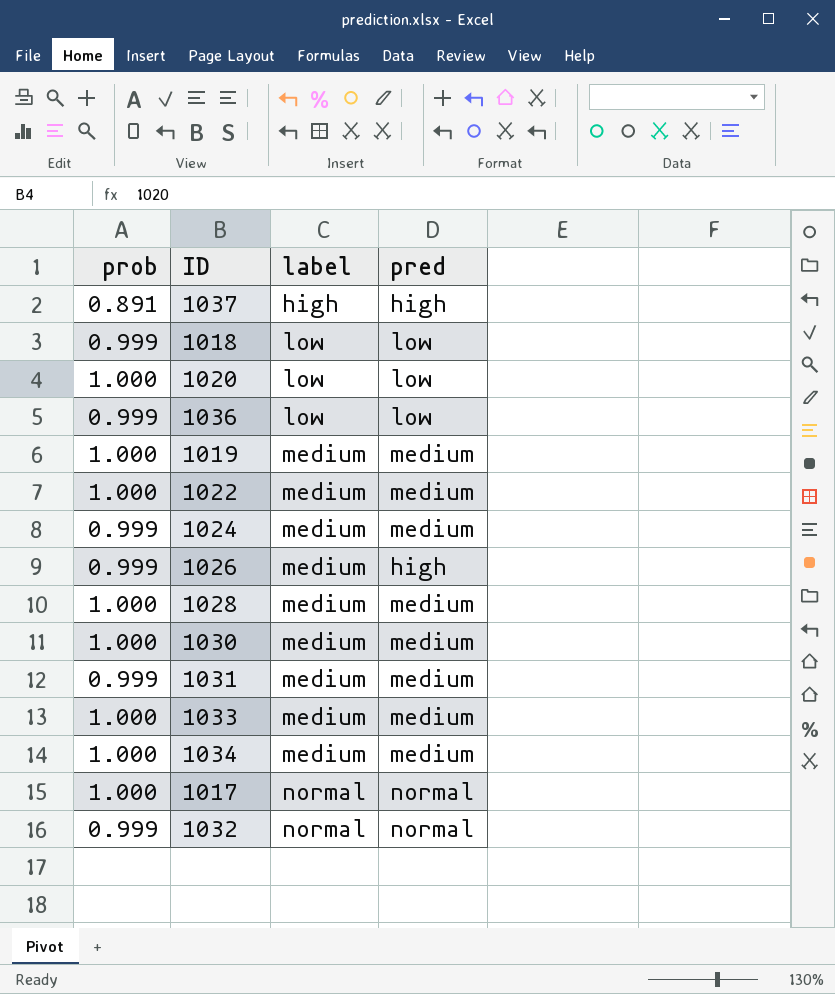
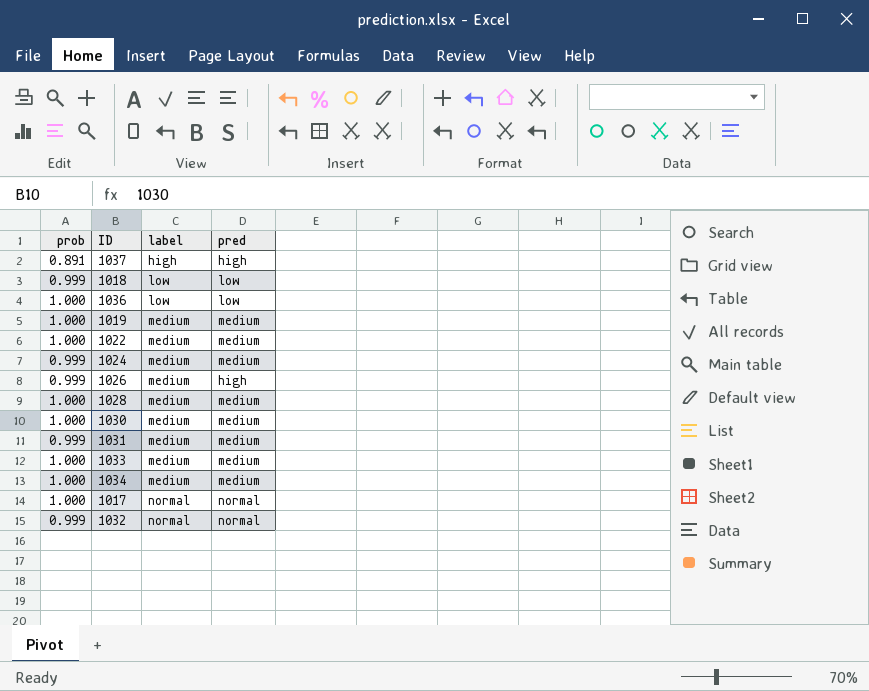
row 1020: 1.000 | low | low -> none
1036 | prob: 0.999 -> 1.000

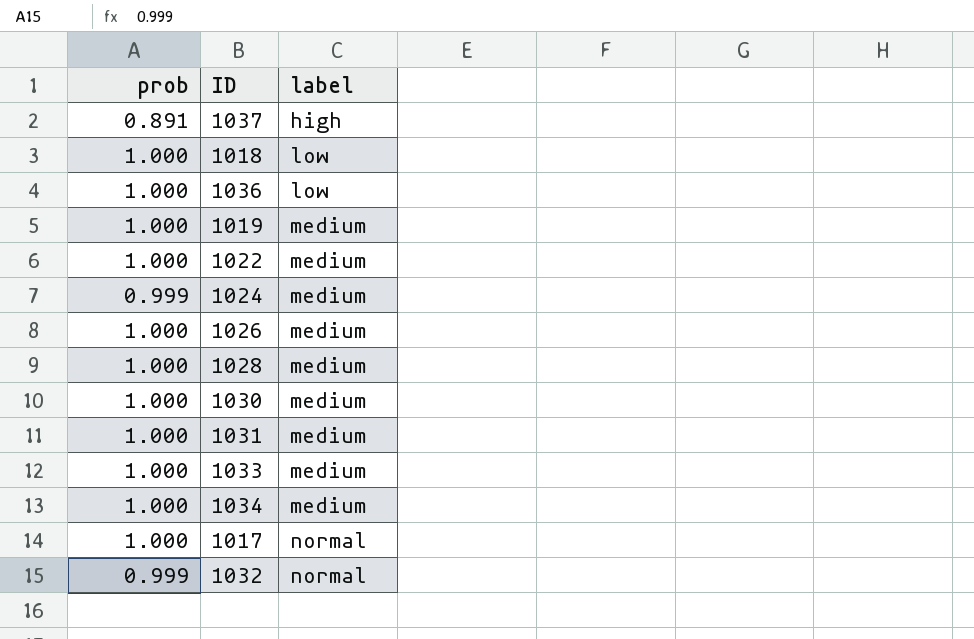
column pred | position: 4 -> none
1018 | prob: 0.999 -> 1.000
1026 | prob: 0.999 -> 1.000
1031 | prob: 0.999 -> 1.000

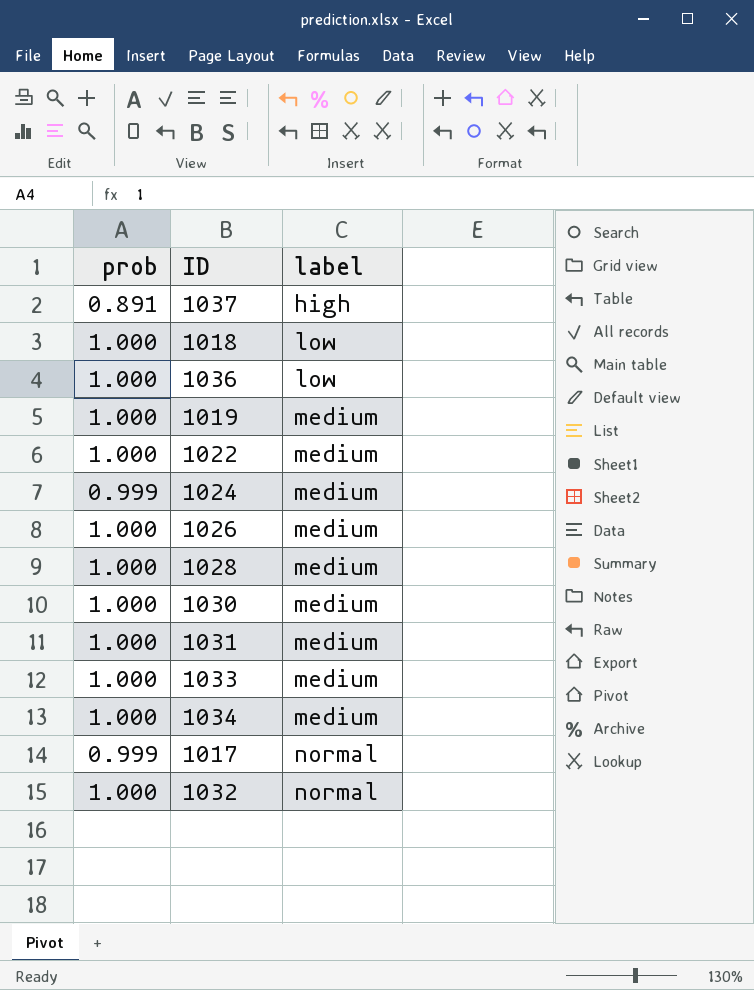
1017 | prob: 1.000 -> 0.999
1032 | prob: 0.999 -> 1.000

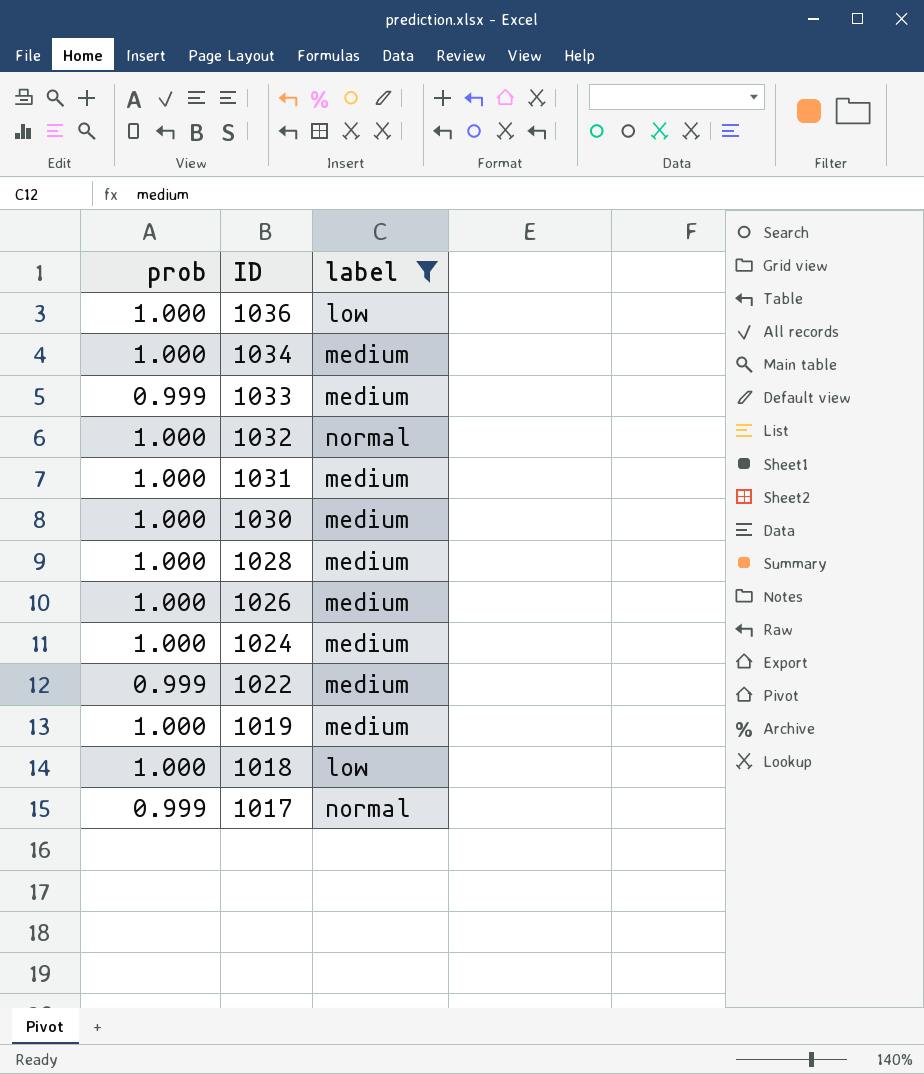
filter: none -> label != high
row order: label ascending -> ID descending
1033 | prob: 1.000 -> 0.999
1024 | prob: 0.999 -> 1.000
1022 | prob: 1.000 -> 0.999

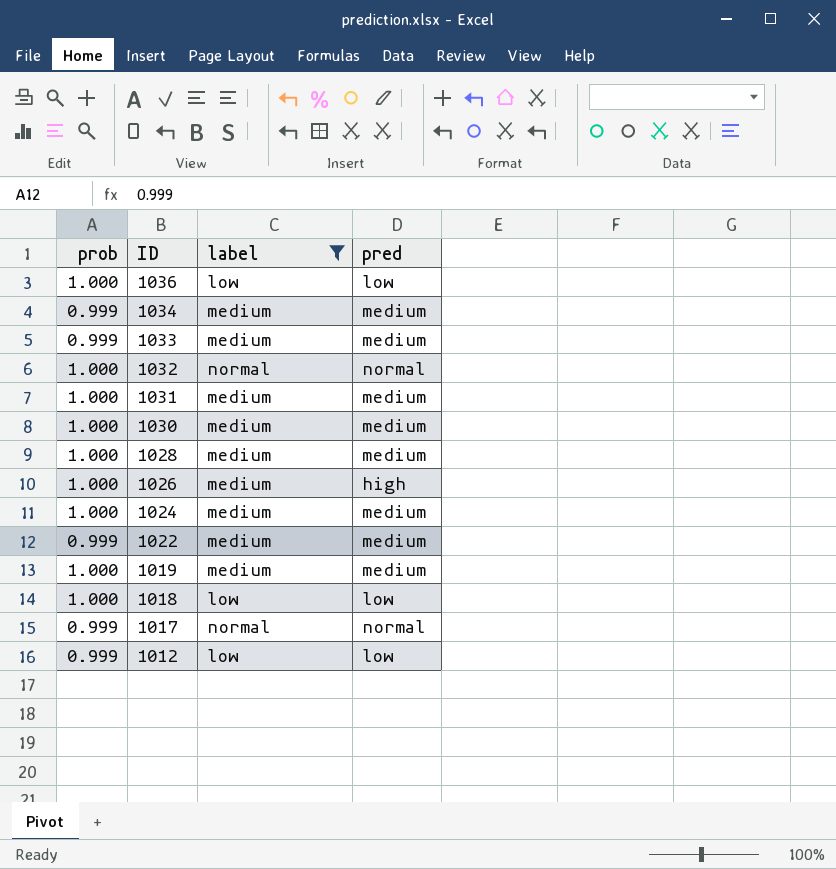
column pred | position: none -> 4
1034 | prob: 1.000 -> 0.999
row 1012: none -> 0.999 | low | low

